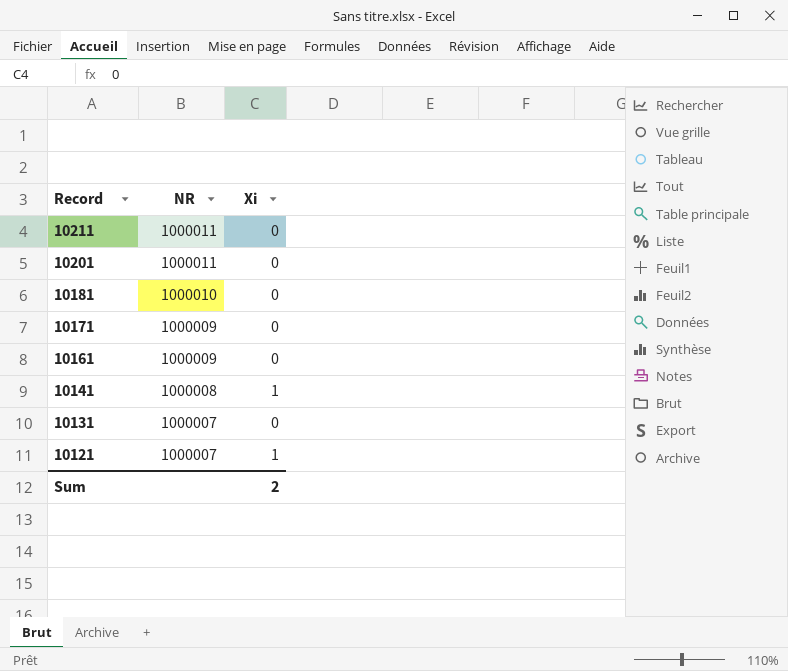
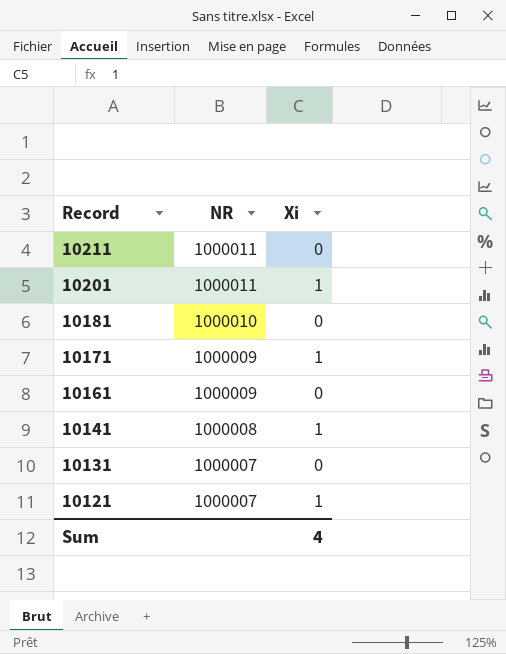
10201 | Xi: 0 -> 1
10171 | Xi: 0 -> 1
Sum | Xi: 2 -> 4

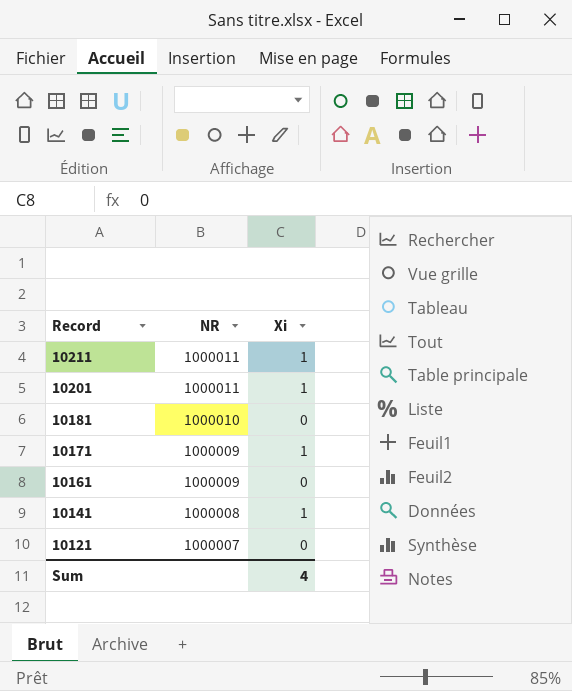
row 10131: 1000007 | 0 -> none
10211 | Xi: 0 -> 1
10121 | Xi: 1 -> 0

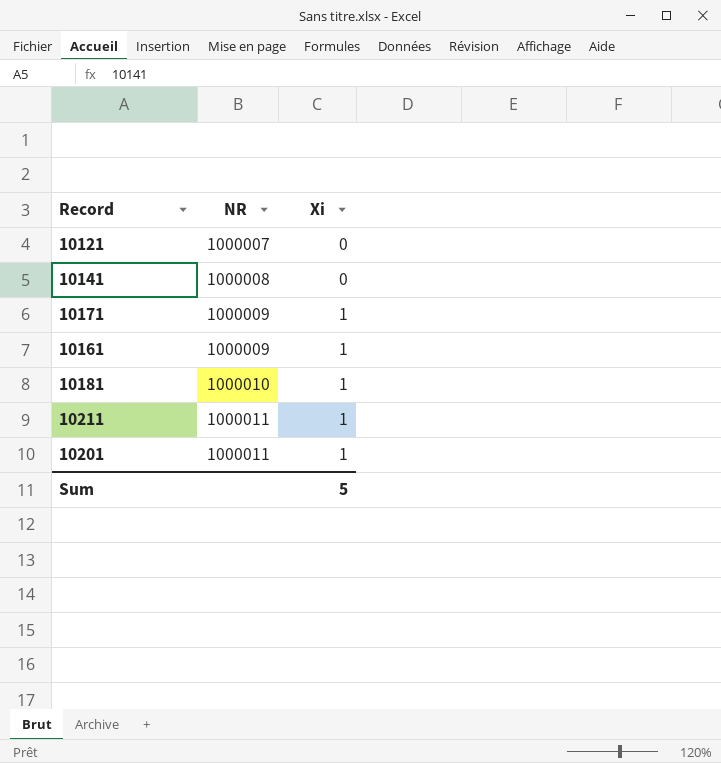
row order: Record descending -> NR ascending
10141 | Xi: 1 -> 0
10161 | Xi: 0 -> 1
10181 | Xi: 0 -> 1
Sum | Xi: 4 -> 5

